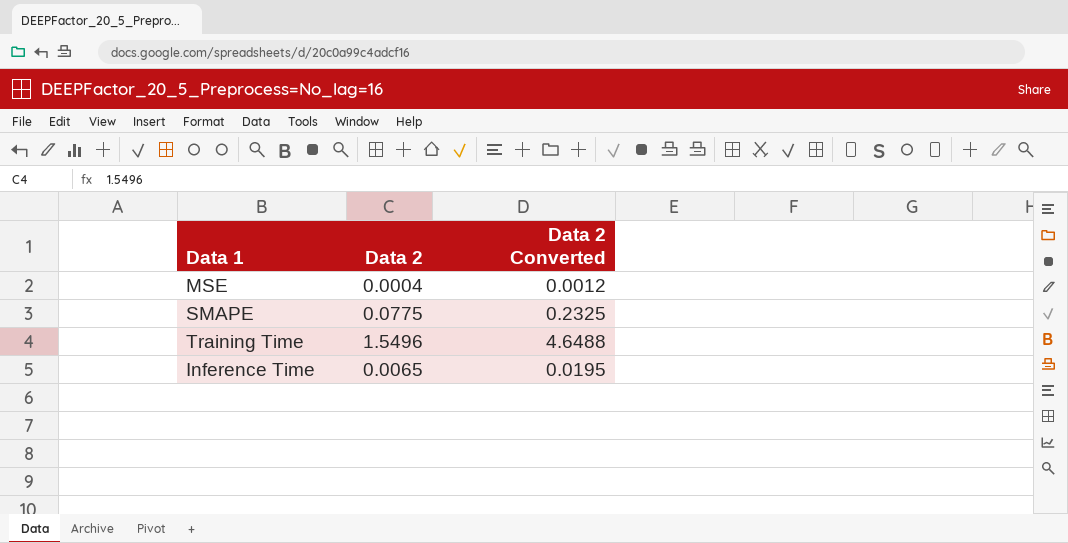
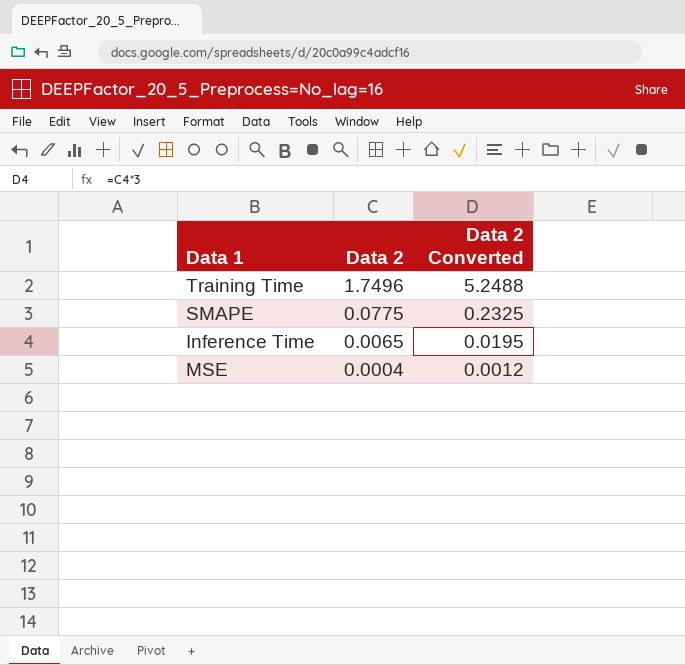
row order: none -> Data 2 descending
Training Time | Data 2: 1.5496 -> 1.7496
Training Time | Data 2 Converted: 4.6488 -> 5.2488

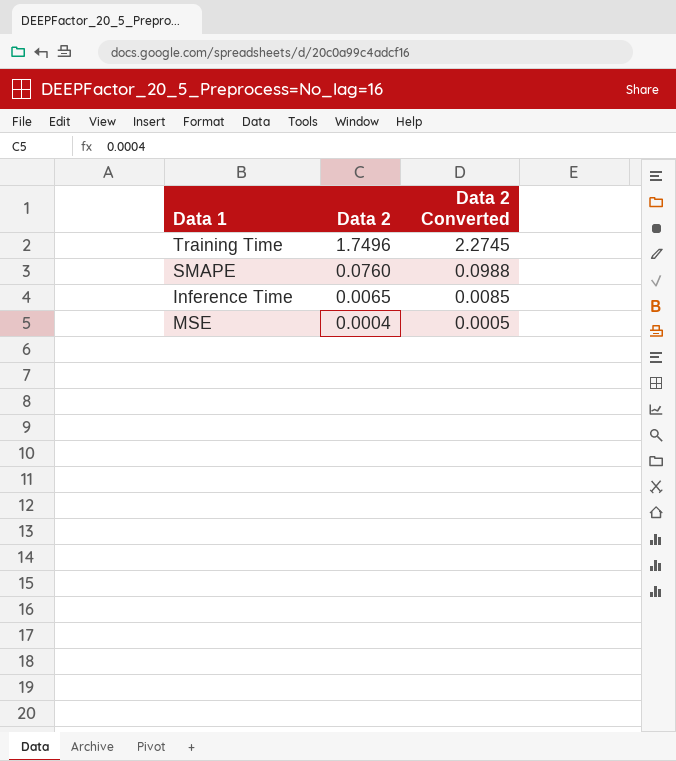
column Data 2 Converted | formula: [Data 2] * 3 -> [Data 2] * 1.3
SMAPE | Data 2: 0.0775 -> 0.0760

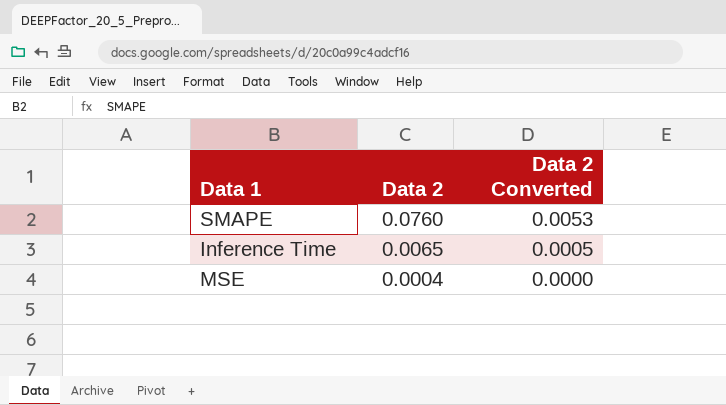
column Data 2 Converted | formula: [Data 2] * 1.3 -> [Data 2] * 0.07
row Training Time: 1.7496 | 2.2745 -> none

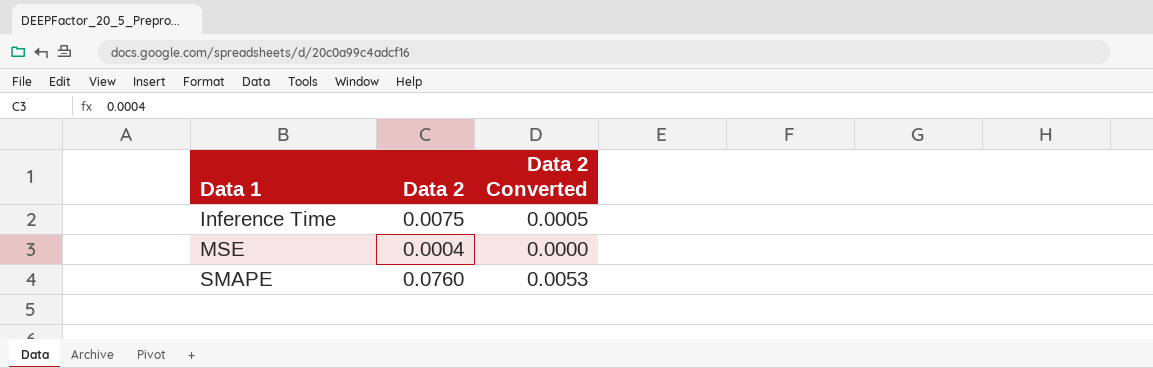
row order: Data 2 descending -> Data 1 ascending
Inference Time | Data 2: 0.0065 -> 0.0075

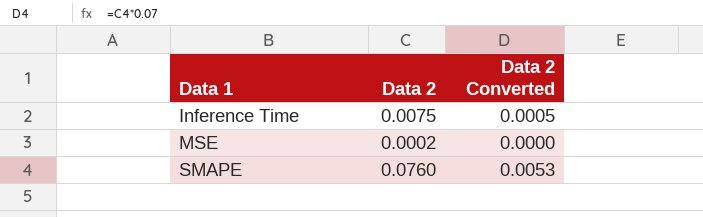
MSE | Data 2: 0.0004 -> 0.0002

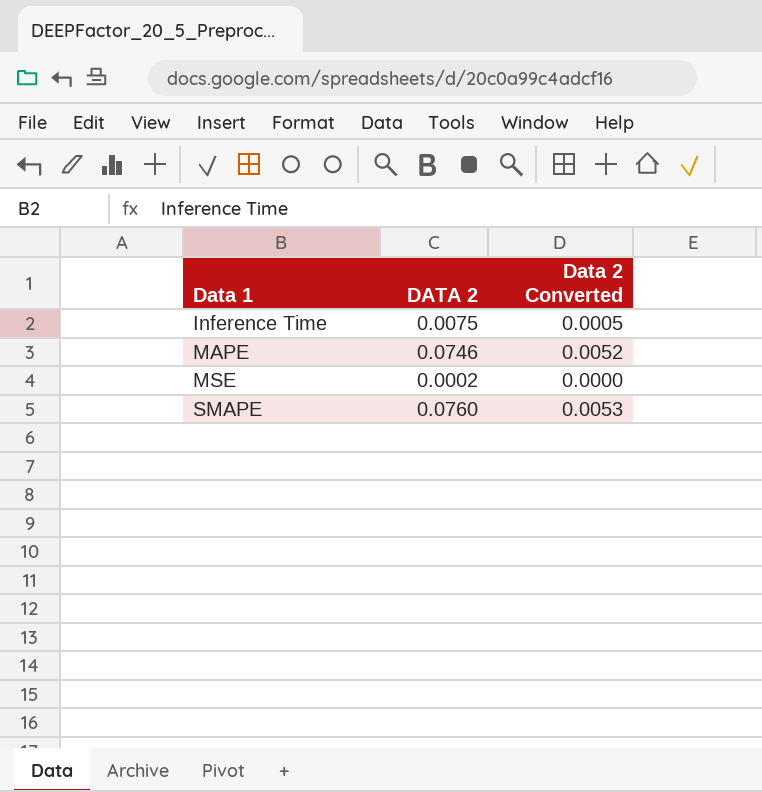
column name: Data 2 -> DATA 2
row MAPE: none -> 0.0746 | 0.0052

